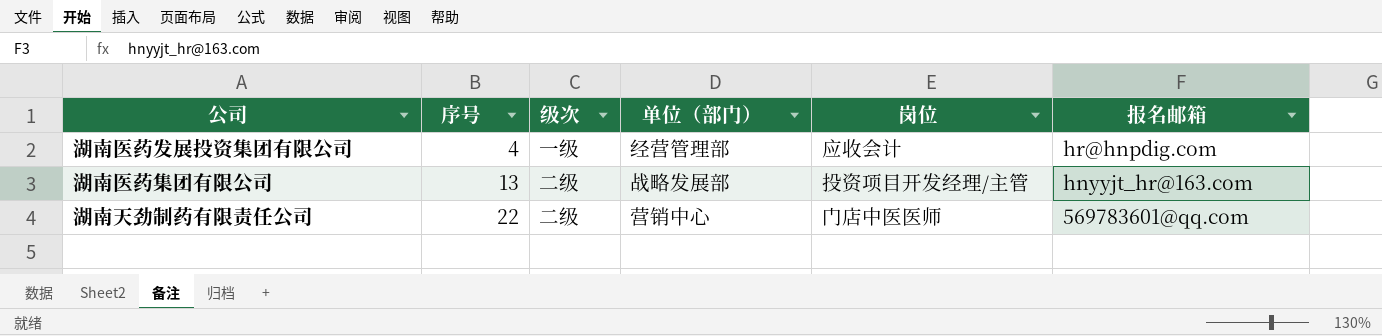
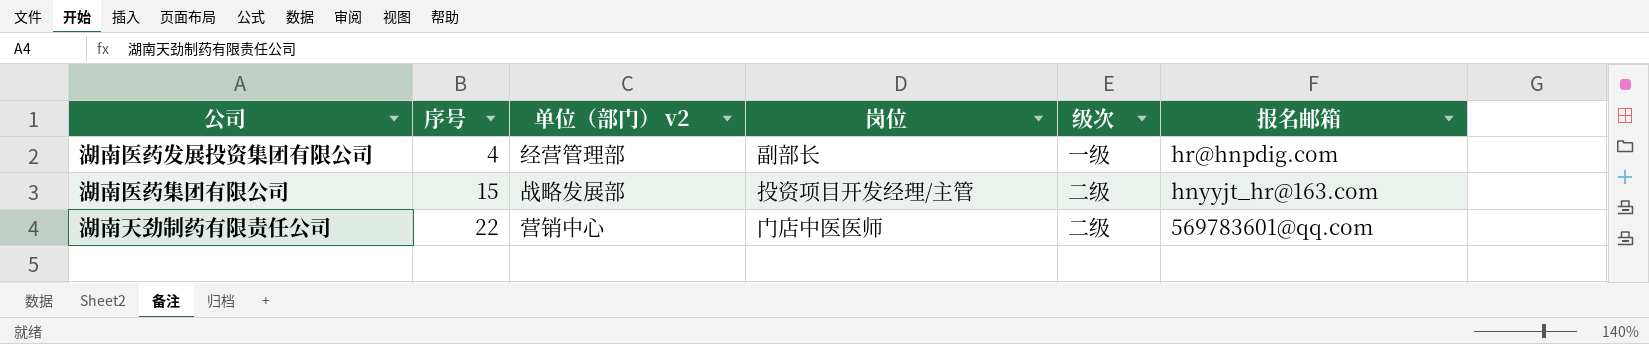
column name: 单位（部门） -> 单位（部门） v2
column 级次 | position: 3 -> 5
湖南医药发展投资集团有限公司 | 岗位: 应收会计 -> 副部长
湖南医药集团有限公司 | 序号: 13 -> 15

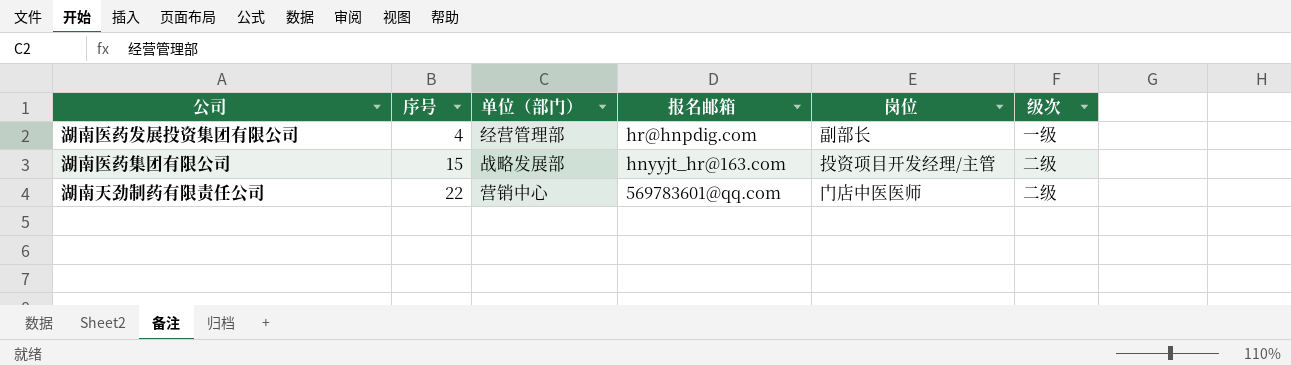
column name: 单位（部门） v2 -> 单位（部门）
column 报名邮箱 | position: 6 -> 4

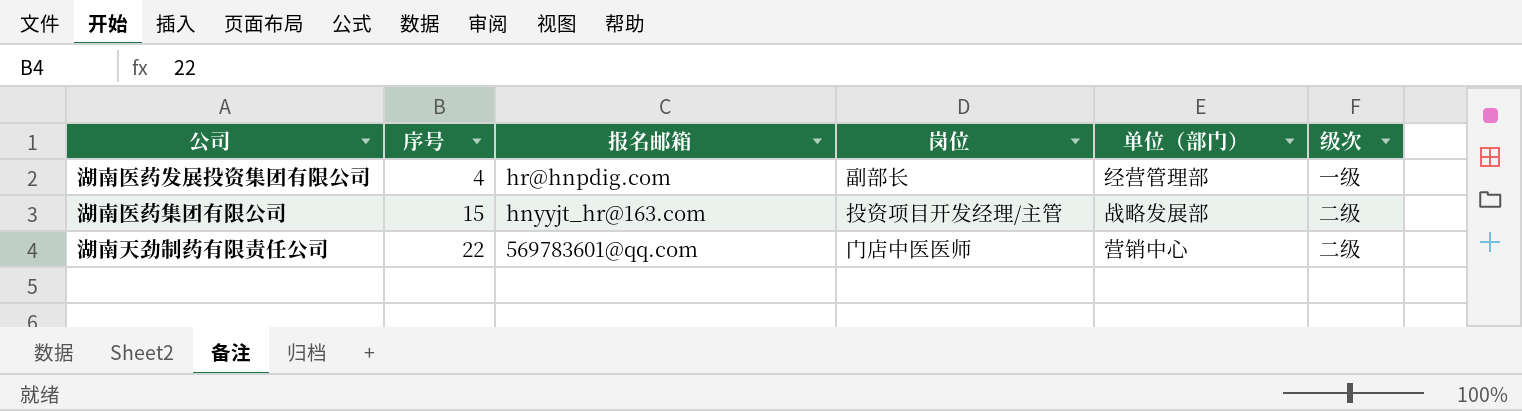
column 单位（部门） | position: 3 -> 5

